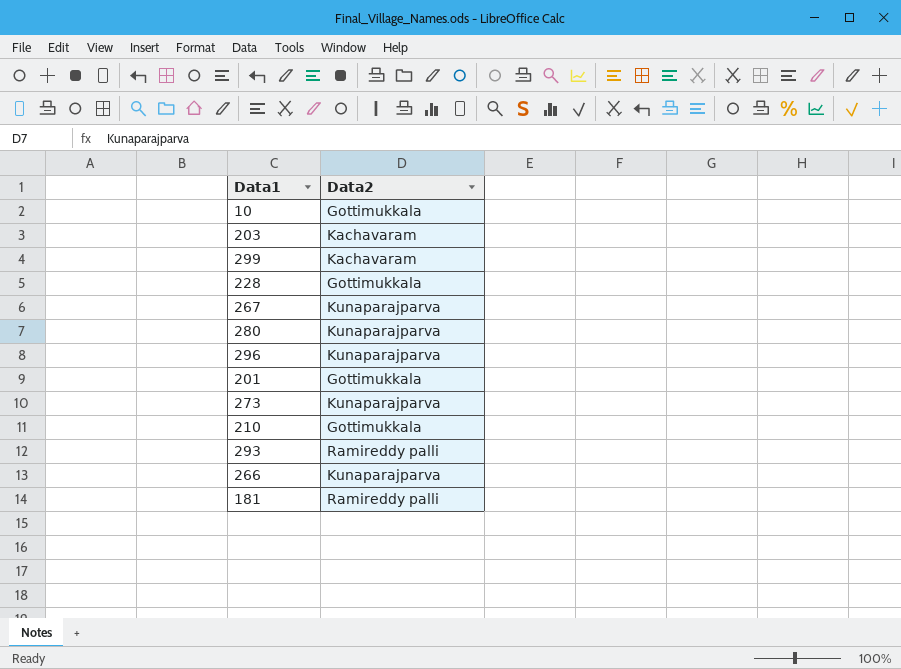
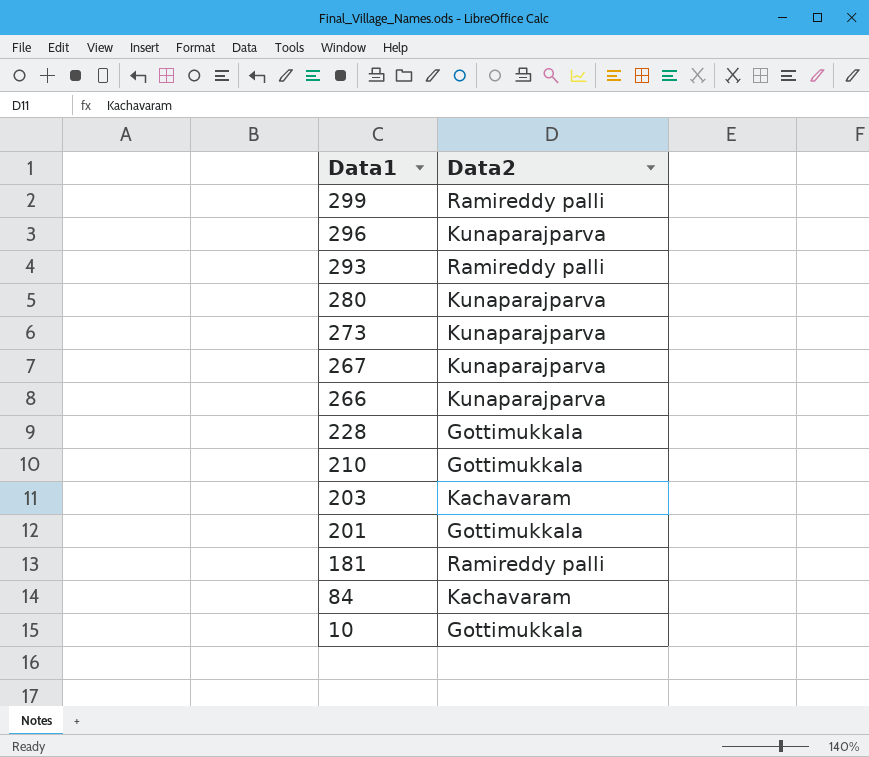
row order: none -> Data1 descending
299 | Data2: Kachavaram -> Ramireddy palli
row 84: none -> Kachavaram

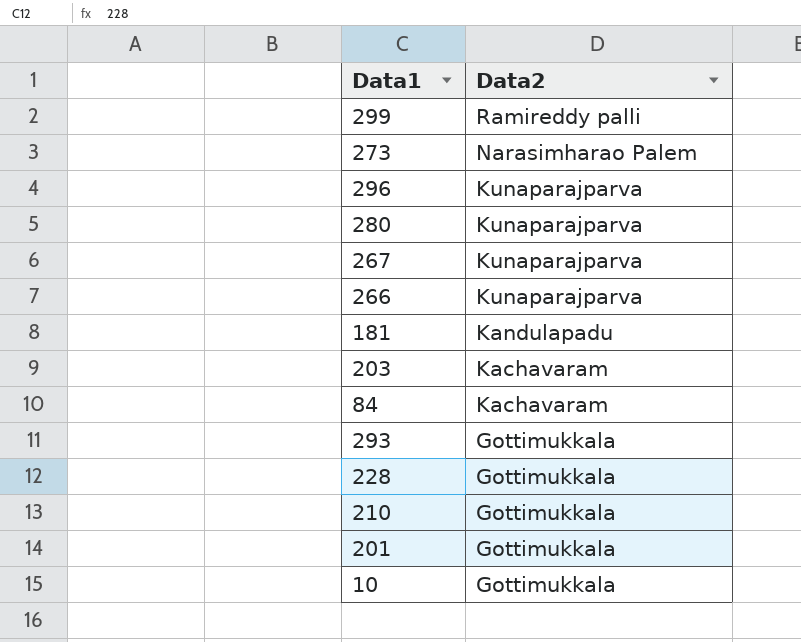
row order: Data1 descending -> Data2 descending
273 | Data2: Kunaparajparva -> Narasimharao Palem
181 | Data2: Ramireddy palli -> Kandulapadu
293 | Data2: Ramireddy palli -> Gottimukkala

